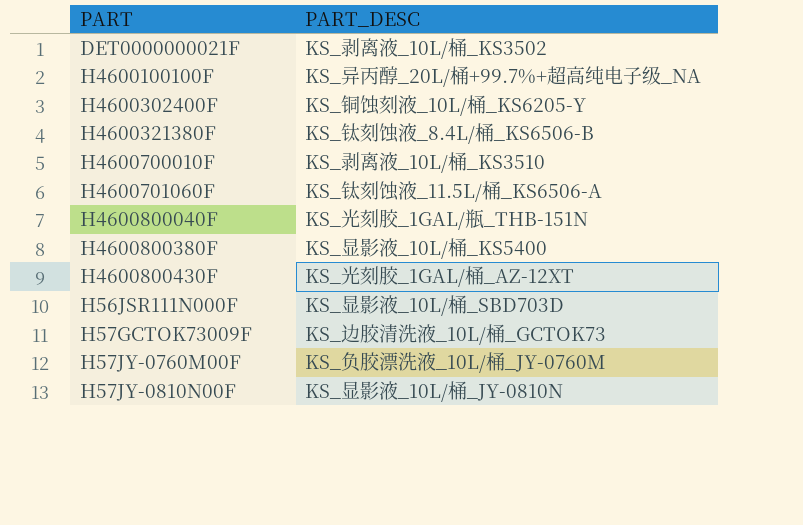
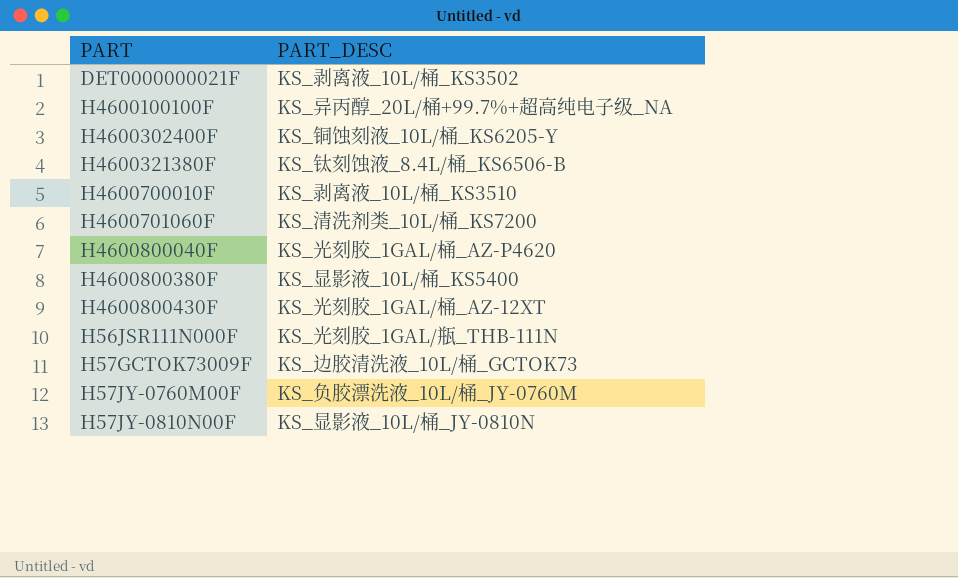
H4600701060F | PART_DESC: KS_钛刻蚀液_11.5L/桶_KS6506-A -> KS_清洗剂类_10L/桶_KS7200
H4600800040F | PART_DESC: KS_光刻胶_1GAL/瓶_THB-151N -> KS_光刻胶_1GAL/桶_AZ-P4620
H56JSR111N000F | PART_DESC: KS_显影液_10L/桶_SBD703D -> KS_光刻胶_1GAL/瓶_THB-111N

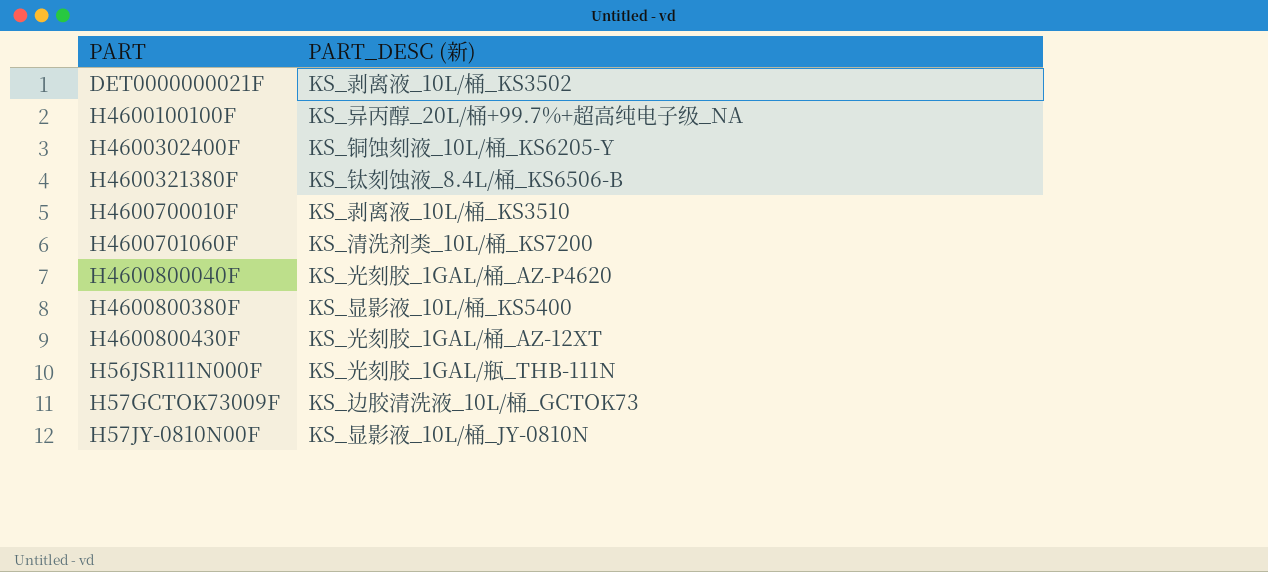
column name: PART_DESC -> PART_DESC (新)
row H57JY-0760M00F: KS_负胶漂洗液_10L/桶_JY-0760M -> none

